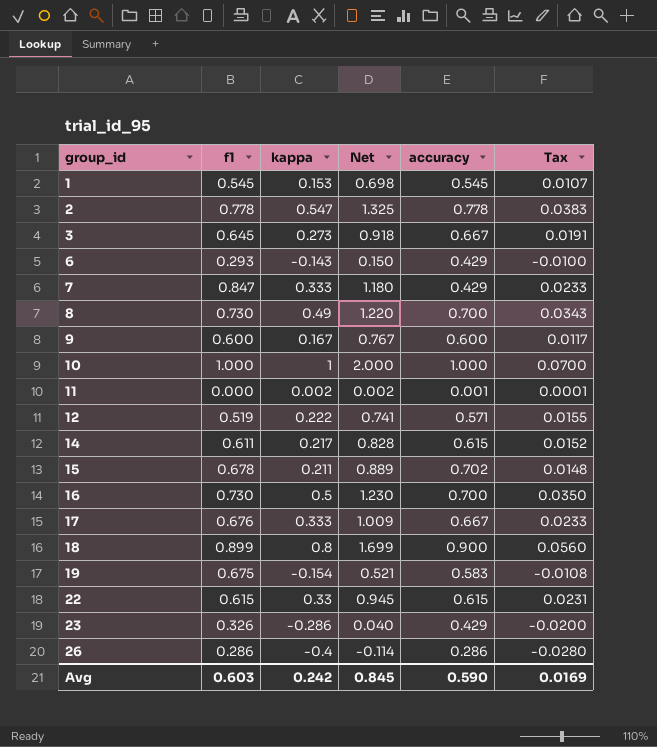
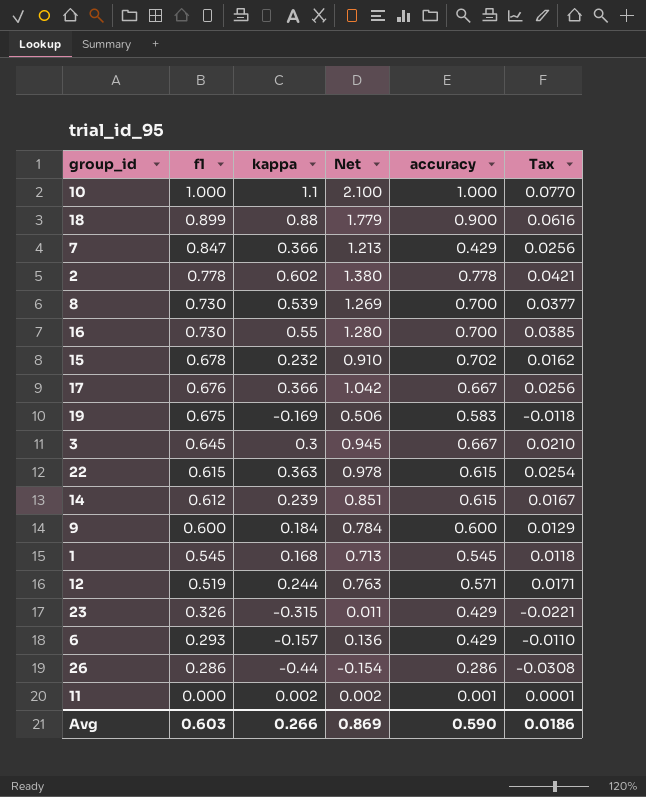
row order: group_id ascending -> f1 descending
10 | kappa: 1 -> 1.1
10 | Net: 2.000 -> 2.100
10 | Tax: 0.0700 -> 0.0770
18 | kappa: 0.8 -> 0.88
18 | Net: 1.699 -> 1.779
18 | Tax: 0.0560 -> 0.0616
7 | kappa: 0.333 -> 0.366
7 | Net: 1.180 -> 1.213
7 | Tax: 0.0233 -> 0.0256
2 | kappa: 0.547 -> 0.602
2 | Net: 1.325 -> 1.380
2 | Tax: 0.0383 -> 0.0421
8 | kappa: 0.49 -> 0.539
8 | Net: 1.220 -> 1.269
8 | Tax: 0.0343 -> 0.0377
16 | kappa: 0.5 -> 0.55
16 | Net: 1.230 -> 1.280
16 | Tax: 0.0350 -> 0.0385
15 | kappa: 0.211 -> 0.232
15 | Net: 0.889 -> 0.910
15 | Tax: 0.0148 -> 0.0162
17 | kappa: 0.333 -> 0.366
17 | Net: 1.009 -> 1.042
17 | Tax: 0.0233 -> 0.0256
19 | kappa: -0.154 -> -0.169
19 | Net: 0.521 -> 0.506
19 | Tax: -0.0108 -> -0.0118
3 | kappa: 0.273 -> 0.3
3 | Net: 0.918 -> 0.945
3 | Tax: 0.0191 -> 0.0210
22 | kappa: 0.33 -> 0.363
22 | Net: 0.945 -> 0.978
22 | Tax: 0.0231 -> 0.0254
14 | f1: 0.611 -> 0.612
14 | kappa: 0.217 -> 0.239
14 | Net: 0.828 -> 0.851
14 | Tax: 0.0152 -> 0.0167
9 | kappa: 0.167 -> 0.184
9 | Net: 0.767 -> 0.784
9 | Tax: 0.0117 -> 0.0129
1 | kappa: 0.153 -> 0.168
1 | Net: 0.698 -> 0.713
1 | Tax: 0.0107 -> 0.0118
12 | kappa: 0.222 -> 0.244
12 | Net: 0.741 -> 0.763
12 | Tax: 0.0155 -> 0.0171
23 | kappa: -0.286 -> -0.315
23 | Net: 0.040 -> 0.011
23 | Tax: -0.0200 -> -0.0221
6 | kappa: -0.143 -> -0.157
6 | Net: 0.150 -> 0.136
6 | Tax: -0.0100 -> -0.0110
26 | kappa: -0.4 -> -0.44
26 | Net: -0.114 -> -0.154
26 | Tax: -0.0280 -> -0.0308
Avg | kappa: 0.242 -> 0.266
Avg | Net: 0.845 -> 0.869
Avg | Tax: 0.0169 -> 0.0186

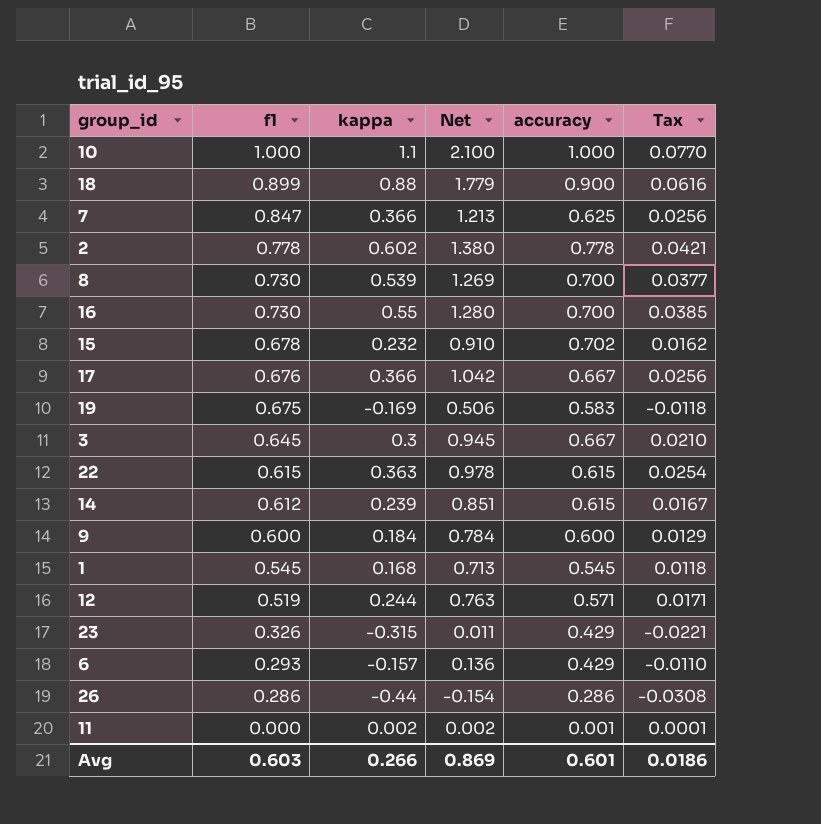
7 | accuracy: 0.429 -> 0.625
Avg | accuracy: 0.590 -> 0.601

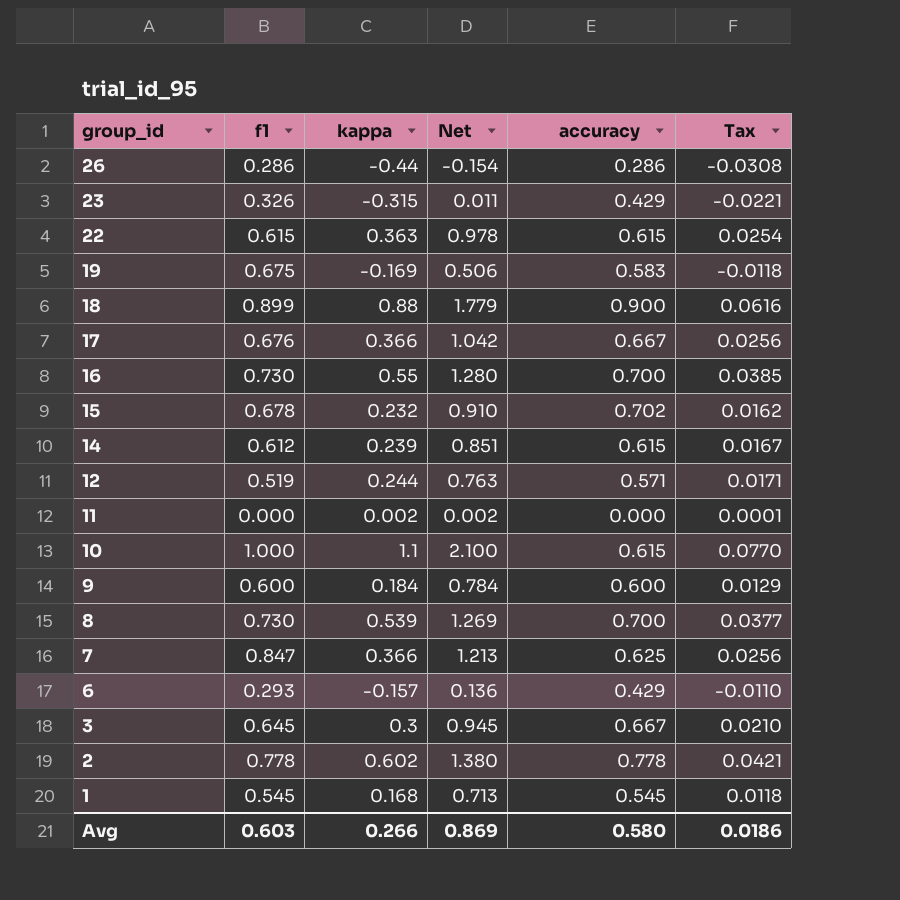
row order: f1 descending -> group_id descending
11 | accuracy: 0.001 -> 0.000
10 | accuracy: 1.000 -> 0.615
Avg | accuracy: 0.601 -> 0.580

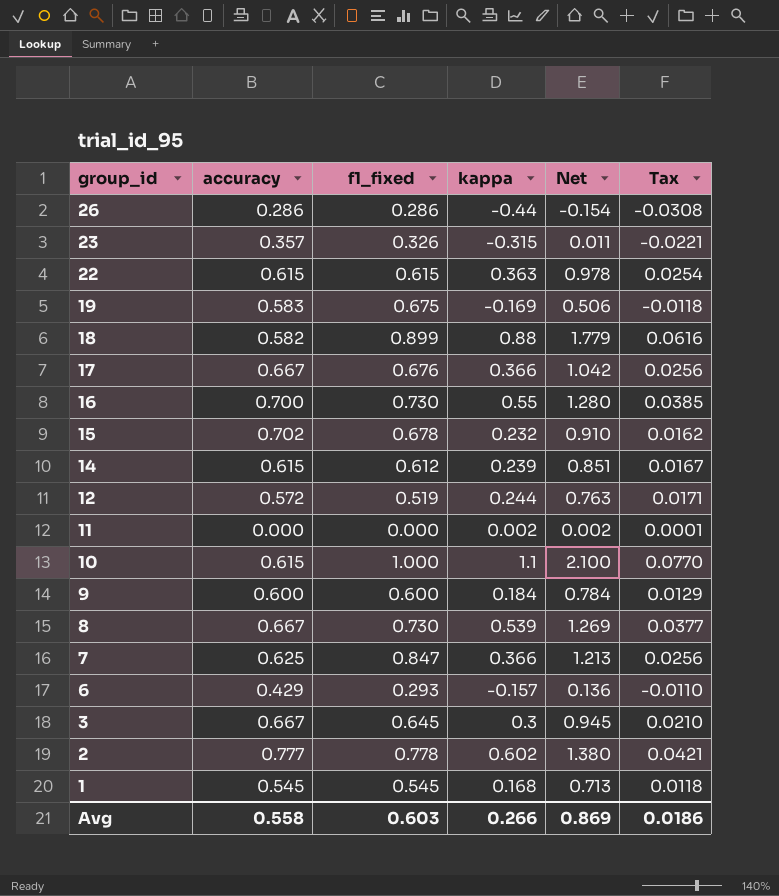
column accuracy | position: 5 -> 2
column name: f1 -> f1_fixed
23 | accuracy: 0.429 -> 0.357
18 | accuracy: 0.900 -> 0.582
12 | accuracy: 0.571 -> 0.572
8 | accuracy: 0.700 -> 0.667
2 | accuracy: 0.778 -> 0.777
Avg | accuracy: 0.580 -> 0.558

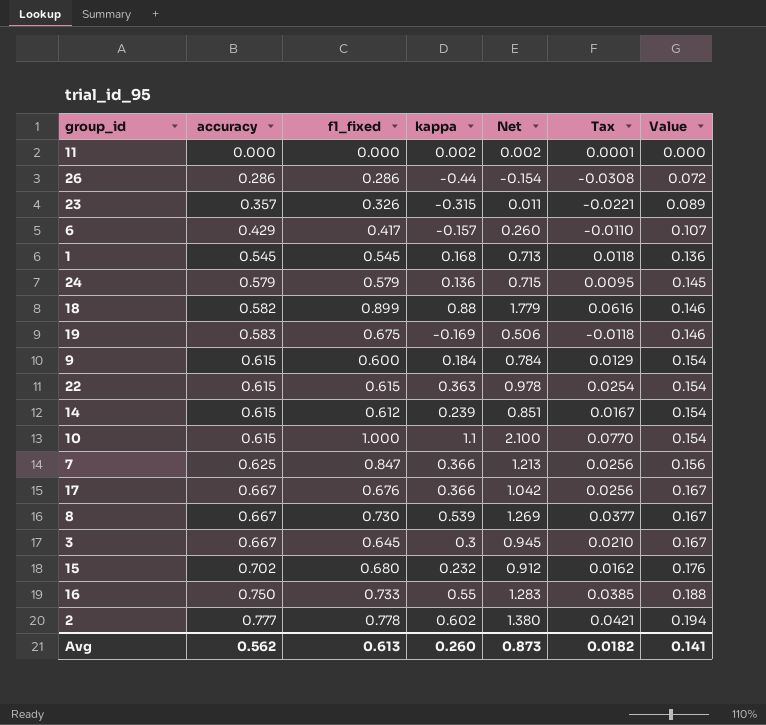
row order: group_id descending -> accuracy ascending
column Value | formula: none -> [accuracy] * 0.25
row 12: 0.572 | 0.519 | 0.244 | 0.763 | 0.0171 -> none
6 | f1_fixed: 0.293 -> 0.417
6 | Net: 0.136 -> 0.260
row 24: none -> 0.579 | 0.579 | 0.136 | 0.715 | 0.0095 | 0.145
9 | accuracy: 0.600 -> 0.615
15 | f1_fixed: 0.678 -> 0.680
15 | Net: 0.910 -> 0.912
16 | accuracy: 0.700 -> 0.750
16 | f1_fixed: 0.730 -> 0.733
16 | Net: 1.280 -> 1.283
Avg | accuracy: 0.558 -> 0.562
Avg | f1_fixed: 0.603 -> 0.613
Avg | kappa: 0.266 -> 0.260
Avg | Net: 0.869 -> 0.873
Avg | Tax: 0.0186 -> 0.0182

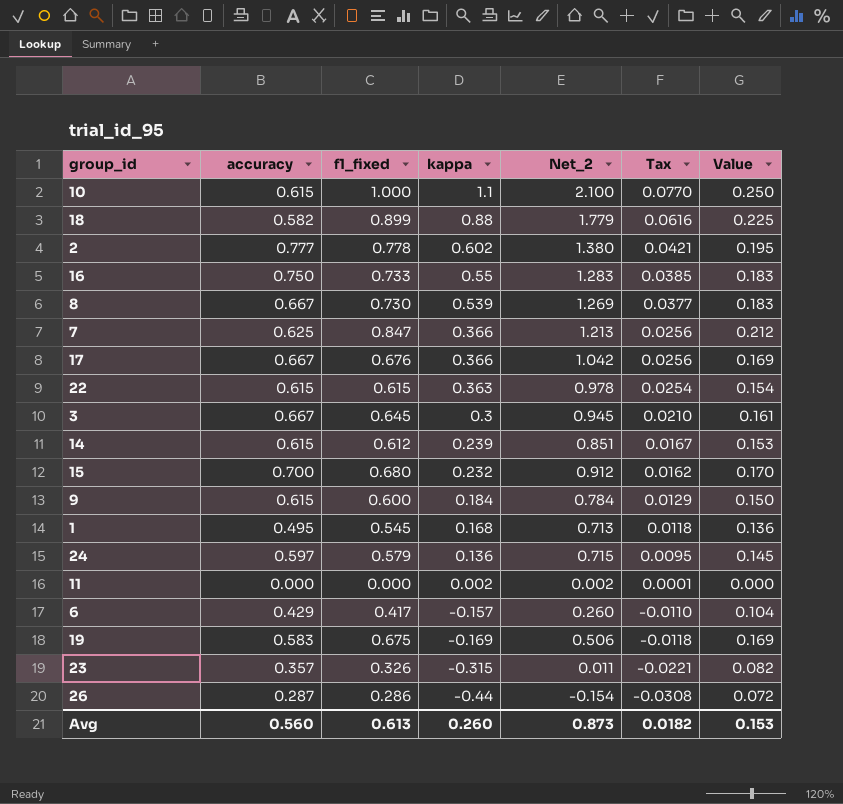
row order: accuracy ascending -> kappa descending
column name: Net -> Net_2
column Value | formula: [accuracy] * 0.25 -> [f1_fixed] * 0.25
15 | accuracy: 0.702 -> 0.700
1 | accuracy: 0.545 -> 0.495
24 | accuracy: 0.579 -> 0.597
26 | accuracy: 0.286 -> 0.287
Avg | accuracy: 0.562 -> 0.560
Avg | Value: 0.141 -> 0.153

